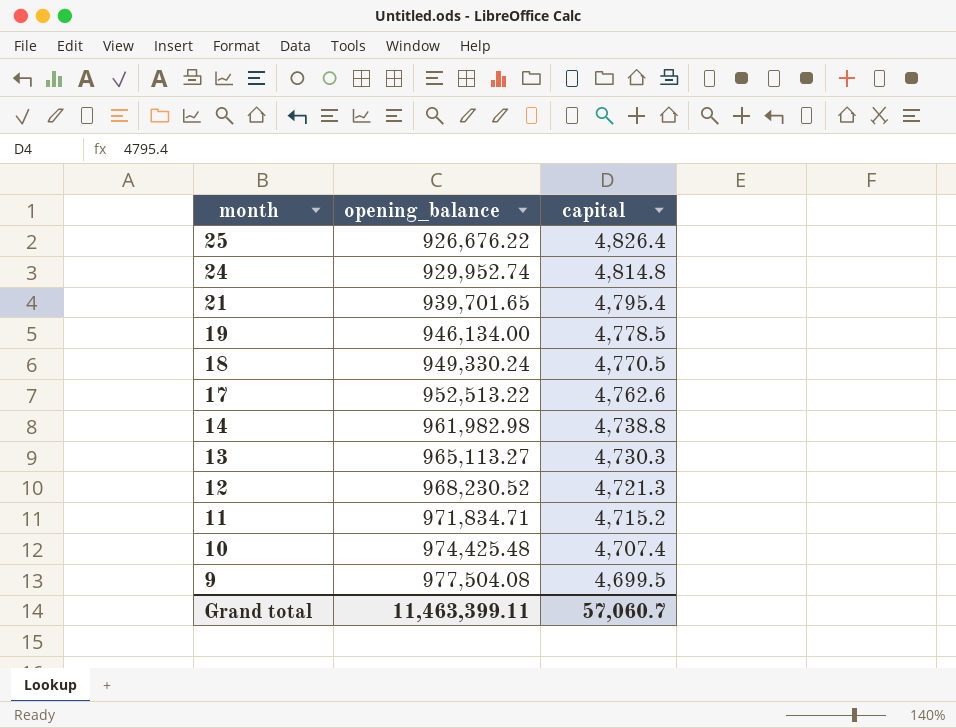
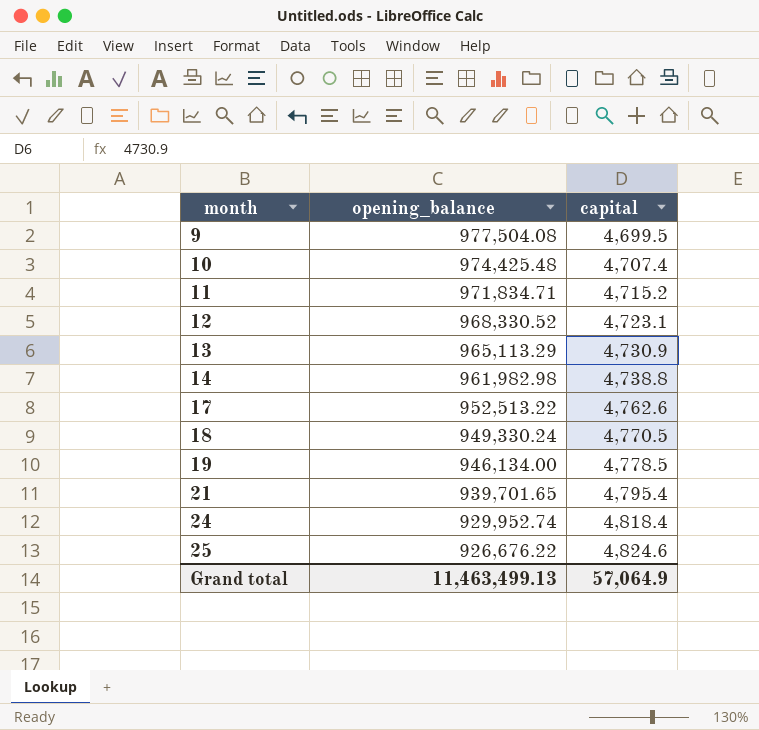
row order: month descending -> month ascending
12 | opening_balance: 968,230.52 -> 968,330.52
12 | capital: 4,721.3 -> 4,723.1
13 | opening_balance: 965,113.27 -> 965,113.29
13 | capital: 4,730.3 -> 4,730.9
24 | capital: 4,814.8 -> 4,818.4
25 | capital: 4,826.4 -> 4,824.6
Grand total | opening_balance: 11,463,399.11 -> 11,463,499.13
Grand total | capital: 57,060.7 -> 57,064.9

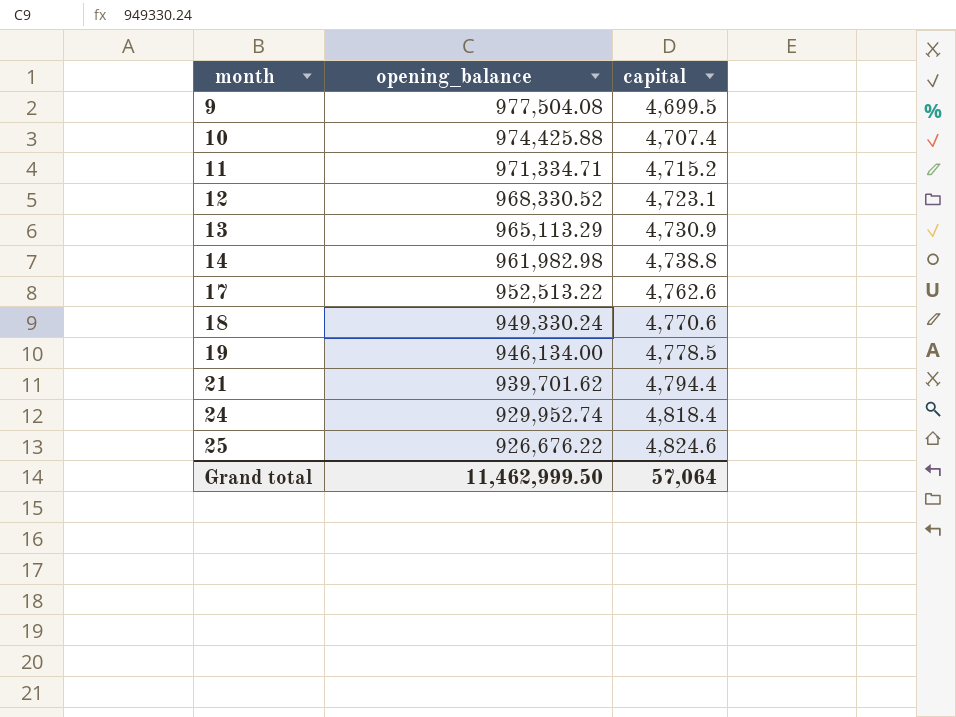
10 | opening_balance: 974,425.48 -> 974,425.88
11 | opening_balance: 971,834.71 -> 971,334.71
18 | capital: 4,770.5 -> 4,770.6
21 | opening_balance: 939,701.65 -> 939,701.62
21 | capital: 4,795.4 -> 4,794.4
Grand total | opening_balance: 11,463,499.13 -> 11,462,999.50
Grand total | capital: 57,064.9 -> 57,064

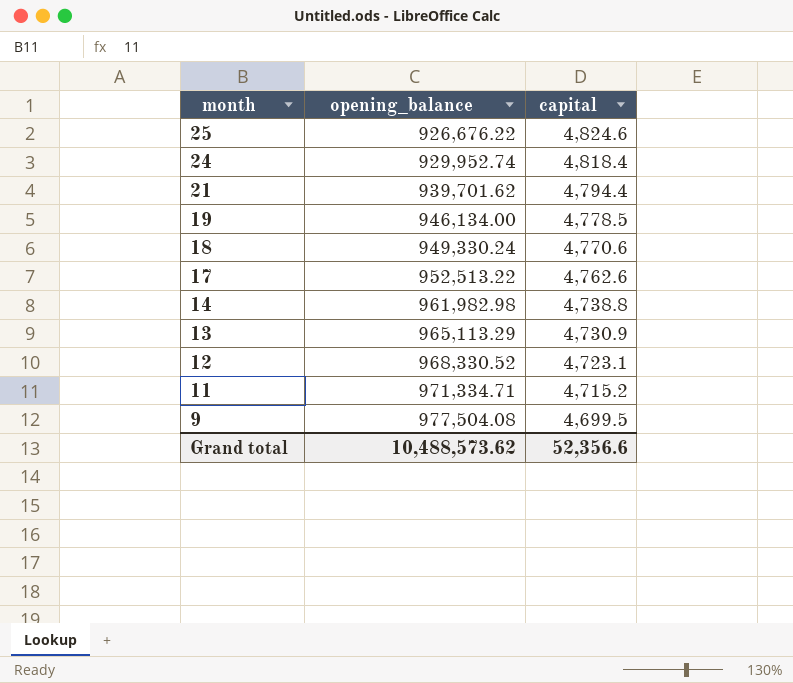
row order: month ascending -> month descending
row 10: 974,425.88 | 4,707.4 -> none
Grand total | opening_balance: 11,462,999.50 -> 10,488,573.62
Grand total | capital: 57,064 -> 52,356.6

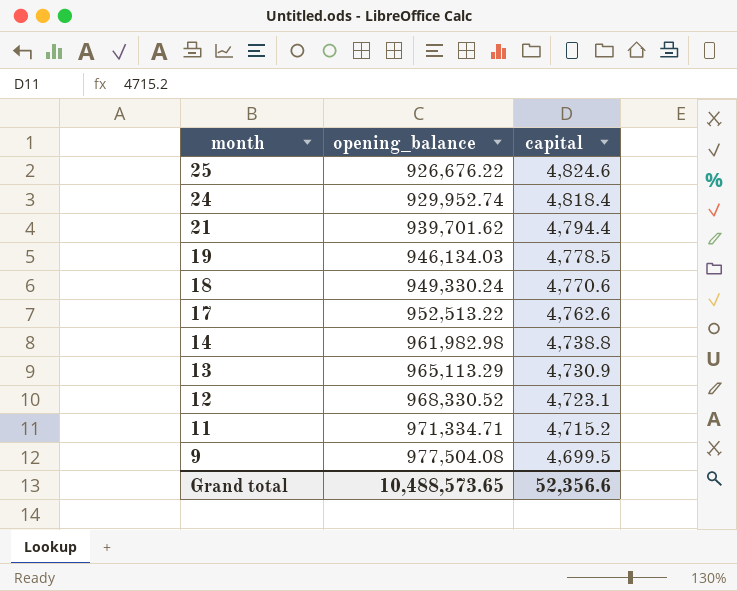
19 | opening_balance: 946,134.00 -> 946,134.03
Grand total | opening_balance: 10,488,573.62 -> 10,488,573.65

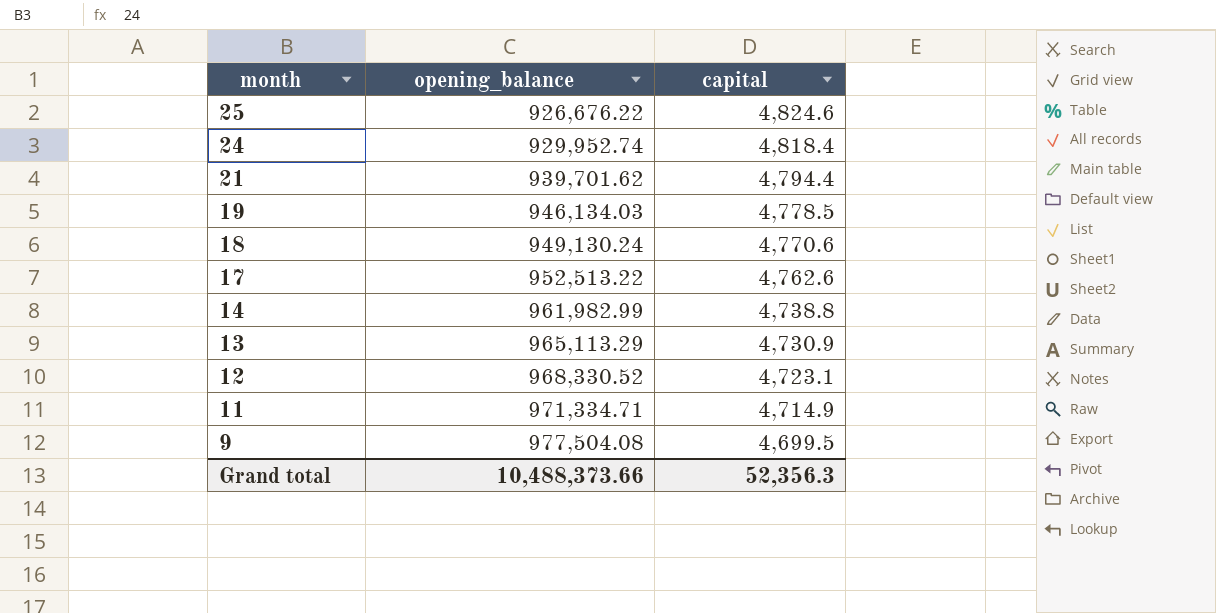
18 | opening_balance: 949,330.24 -> 949,130.24
14 | opening_balance: 961,982.98 -> 961,982.99
11 | capital: 4,715.2 -> 4,714.9
Grand total | opening_balance: 10,488,573.65 -> 10,488,373.66
Grand total | capital: 52,356.6 -> 52,356.3

